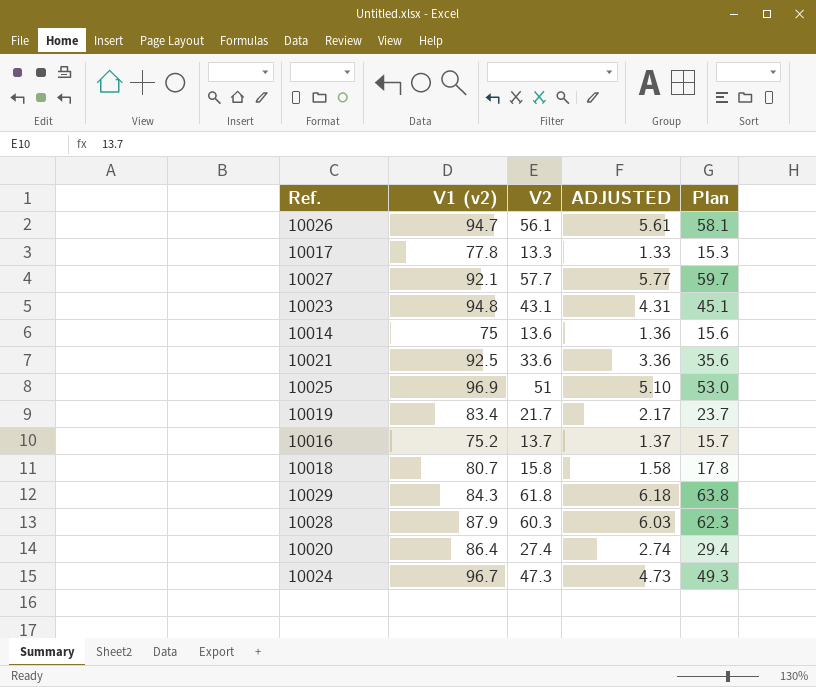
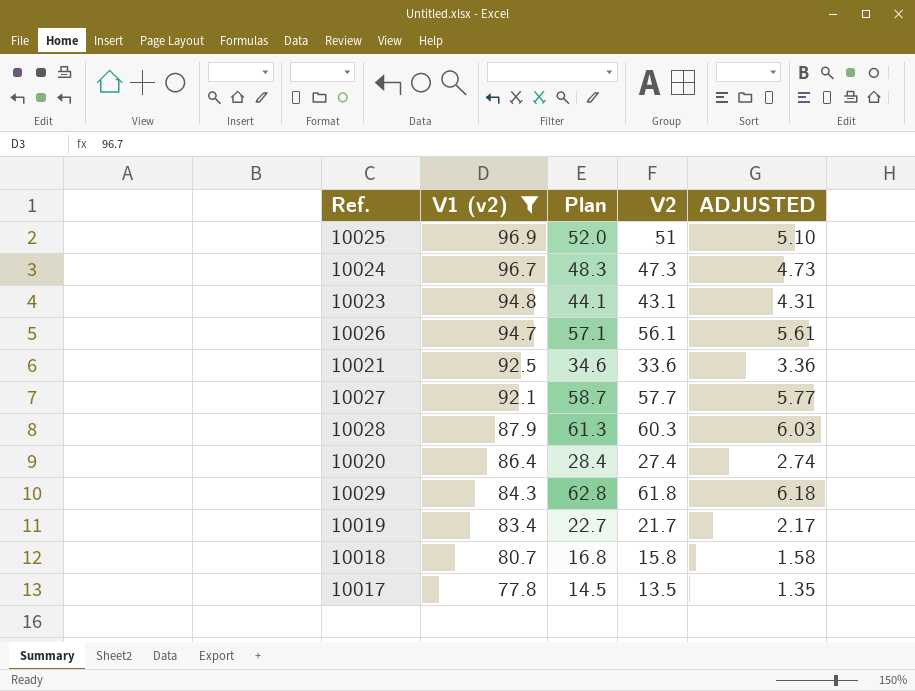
filter: none -> V1 (v2) >= 77.8
row order: none -> V1 (v2) descending
column Plan | formula: [V2] + 2 -> [V2] + 1
column Plan | position: 5 -> 3
10017 | V2: 13.3 -> 13.5
10017 | ADJUSTED: 1.33 -> 1.35

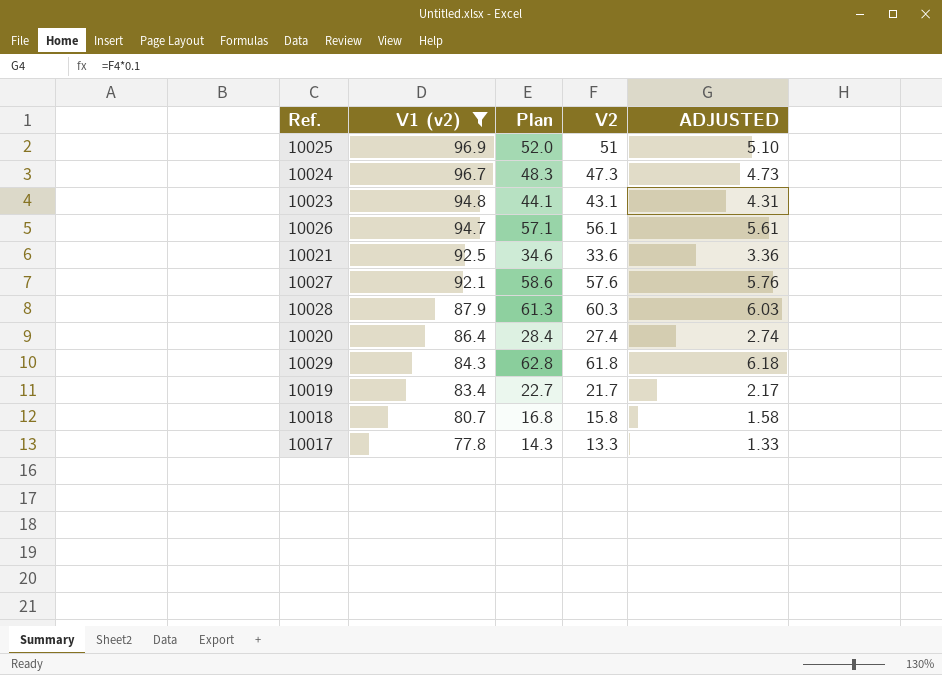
10027 | Plan: 58.7 -> 58.6
10027 | V2: 57.7 -> 57.6
10027 | ADJUSTED: 5.77 -> 5.76
10017 | Plan: 14.5 -> 14.3
10017 | V2: 13.5 -> 13.3
10017 | ADJUSTED: 1.35 -> 1.33

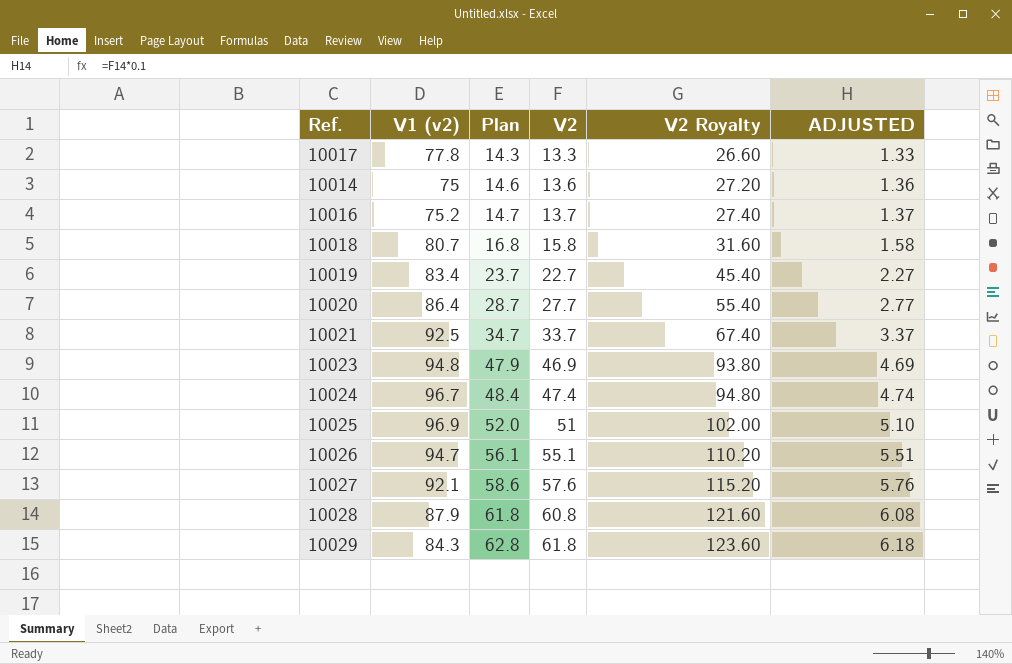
filter: V1 (v2) >= 77.8 -> none
row order: V1 (v2) descending -> Plan ascending
column V2 Royalty | formula: none -> [V2] * 2
10019 | Plan: 22.7 -> 23.7
10019 | V2: 21.7 -> 22.7
10019 | ADJUSTED: 2.17 -> 2.27
10020 | Plan: 28.4 -> 28.7
10020 | V2: 27.4 -> 27.7
10020 | ADJUSTED: 2.74 -> 2.77
10021 | Plan: 34.6 -> 34.7
10021 | V2: 33.6 -> 33.7
10021 | ADJUSTED: 3.36 -> 3.37
10023 | Plan: 44.1 -> 47.9
10023 | V2: 43.1 -> 46.9
10023 | ADJUSTED: 4.31 -> 4.69
10024 | Plan: 48.3 -> 48.4
10024 | V2: 47.3 -> 47.4
10024 | ADJUSTED: 4.73 -> 4.74
10026 | Plan: 57.1 -> 56.1
10026 | V2: 56.1 -> 55.1
10026 | ADJUSTED: 5.61 -> 5.51
10028 | Plan: 61.3 -> 61.8
10028 | V2: 60.3 -> 60.8
10028 | ADJUSTED: 6.03 -> 6.08

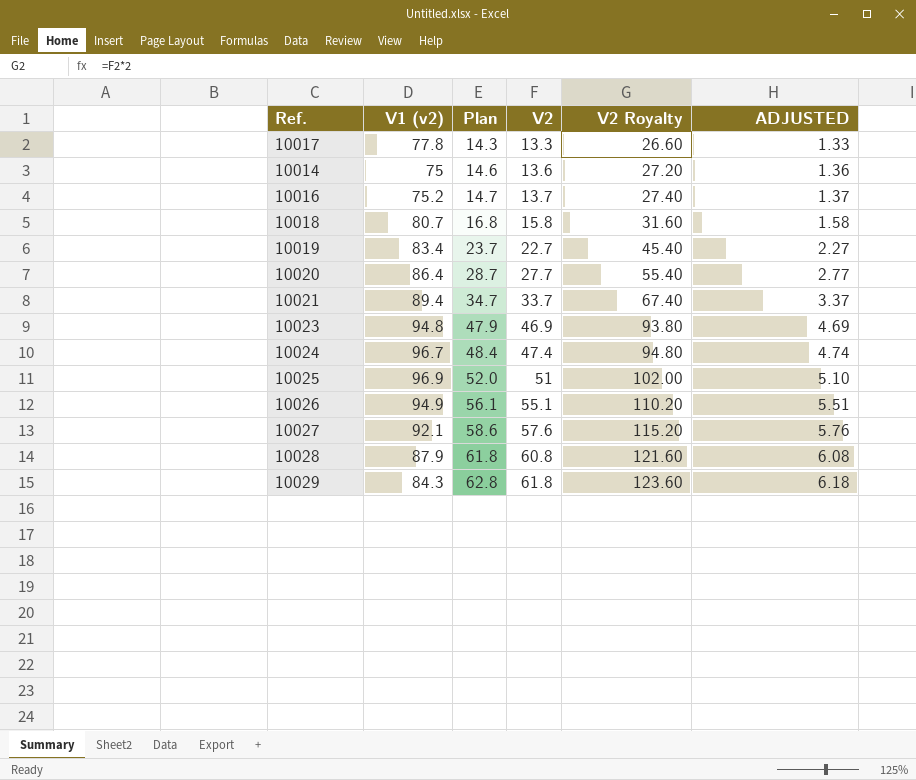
10021 | V1 (v2): 92.5 -> 89.4
10026 | V1 (v2): 94.7 -> 94.9

